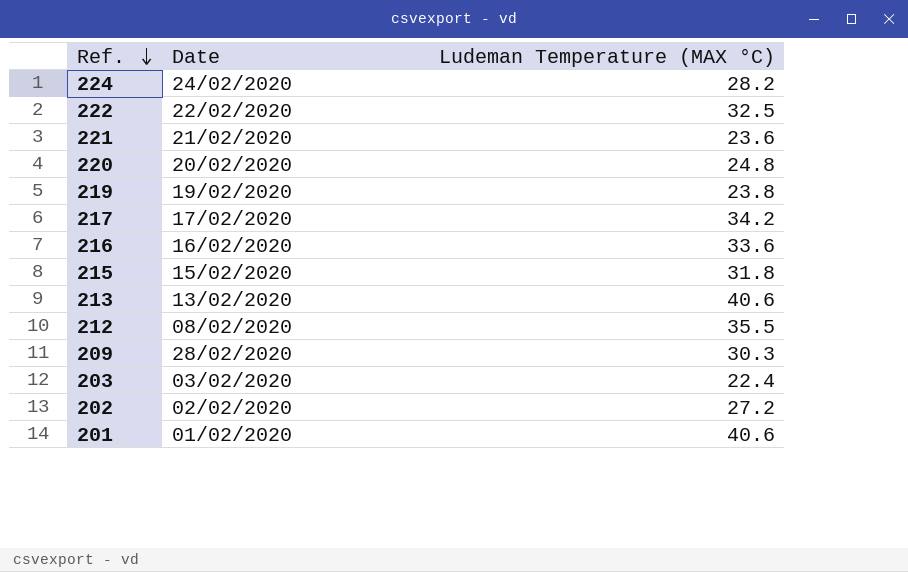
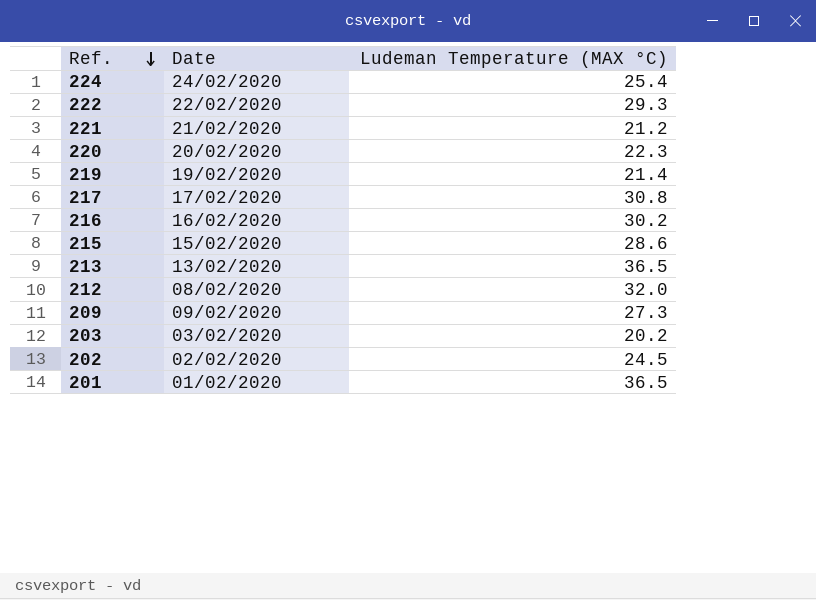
224 | Ludeman Temperature (MAX °C): 28.2 -> 25.4
222 | Ludeman Temperature (MAX °C): 32.5 -> 29.3
221 | Ludeman Temperature (MAX °C): 23.6 -> 21.2
220 | Ludeman Temperature (MAX °C): 24.8 -> 22.3
219 | Ludeman Temperature (MAX °C): 23.8 -> 21.4
217 | Ludeman Temperature (MAX °C): 34.2 -> 30.8
216 | Ludeman Temperature (MAX °C): 33.6 -> 30.2
215 | Ludeman Temperature (MAX °C): 31.8 -> 28.6
213 | Ludeman Temperature (MAX °C): 40.6 -> 36.5
212 | Ludeman Temperature (MAX °C): 35.5 -> 32.0
209 | Date: 28/02/2020 -> 09/02/2020
209 | Ludeman Temperature (MAX °C): 30.3 -> 27.3
203 | Ludeman Temperature (MAX °C): 22.4 -> 20.2
202 | Ludeman Temperature (MAX °C): 27.2 -> 24.5
201 | Ludeman Temperature (MAX °C): 40.6 -> 36.5

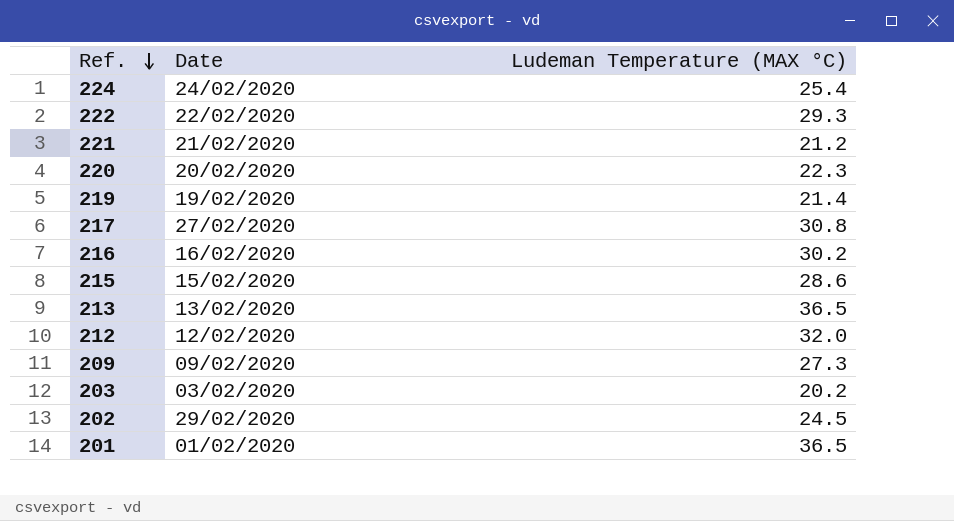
217 | Date: 17/02/2020 -> 27/02/2020
212 | Date: 08/02/2020 -> 12/02/2020
202 | Date: 02/02/2020 -> 29/02/2020

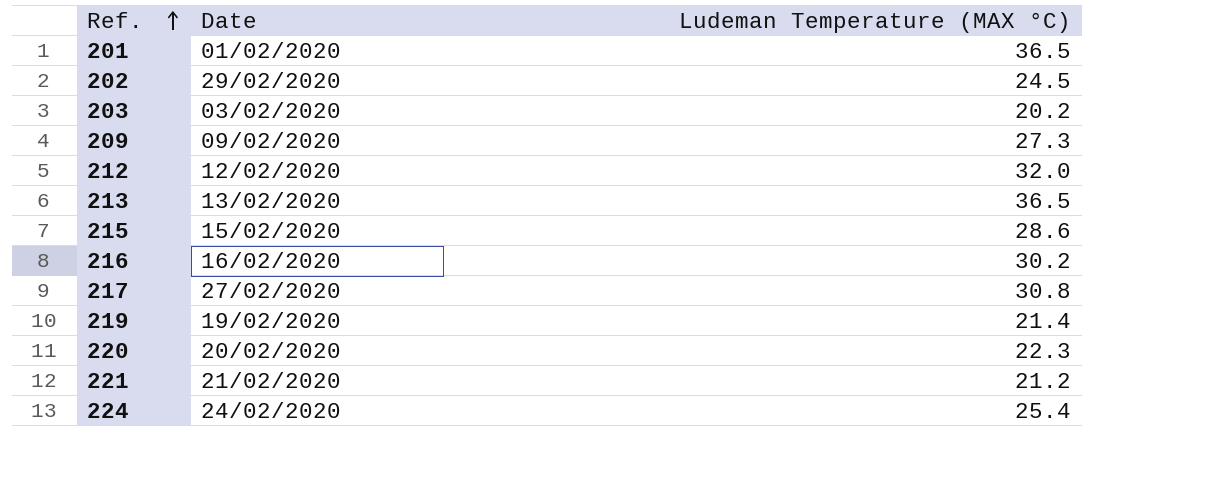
row order: Ref. descending -> Ref. ascending
row 222: 22/02/2020 | 29.3 -> none

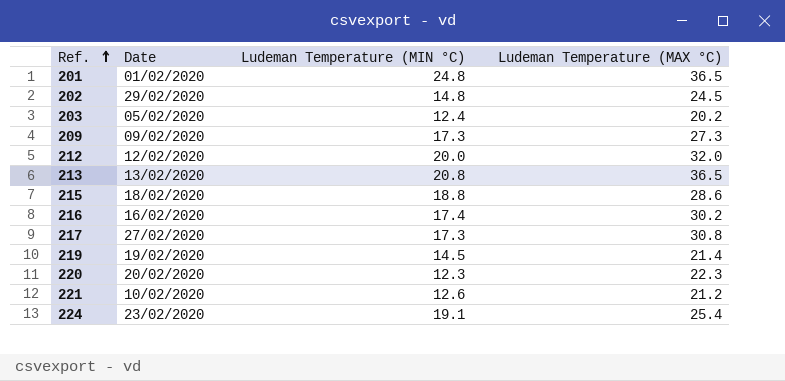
column Ludeman Temperature (MIN °C) | position: none -> 3
203 | Date: 03/02/2020 -> 05/02/2020
215 | Date: 15/02/2020 -> 18/02/2020
221 | Date: 21/02/2020 -> 10/02/2020
224 | Date: 24/02/2020 -> 23/02/2020

